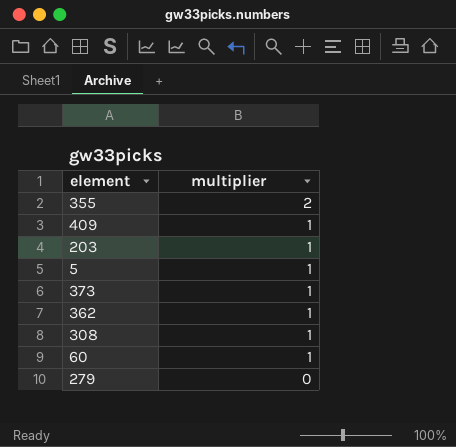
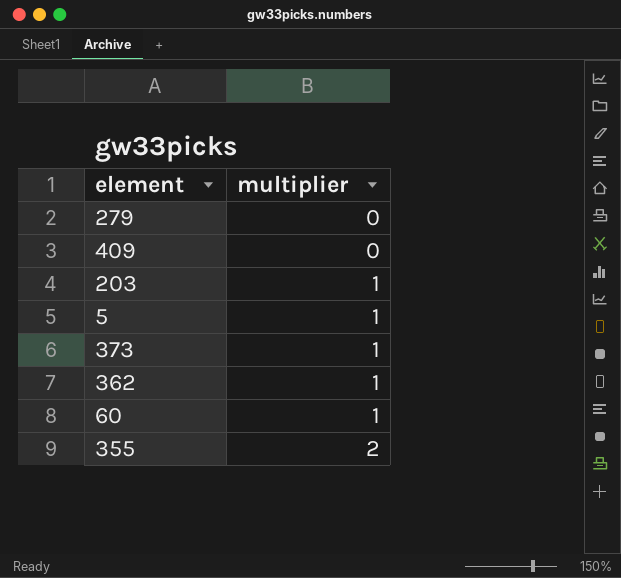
row order: multiplier descending -> multiplier ascending
row 308: 1 -> none
409 | multiplier: 1 -> 0

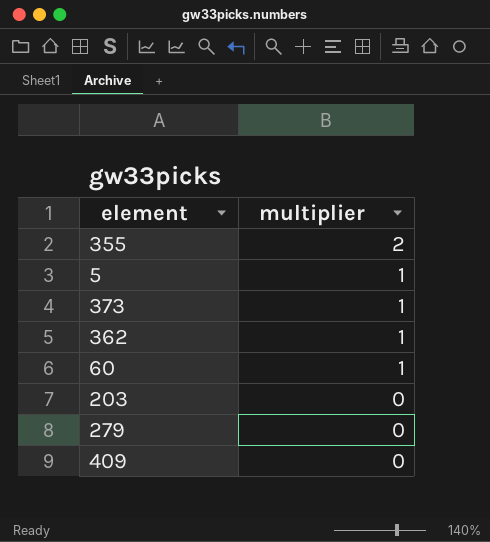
row order: multiplier ascending -> multiplier descending
203 | multiplier: 1 -> 0

